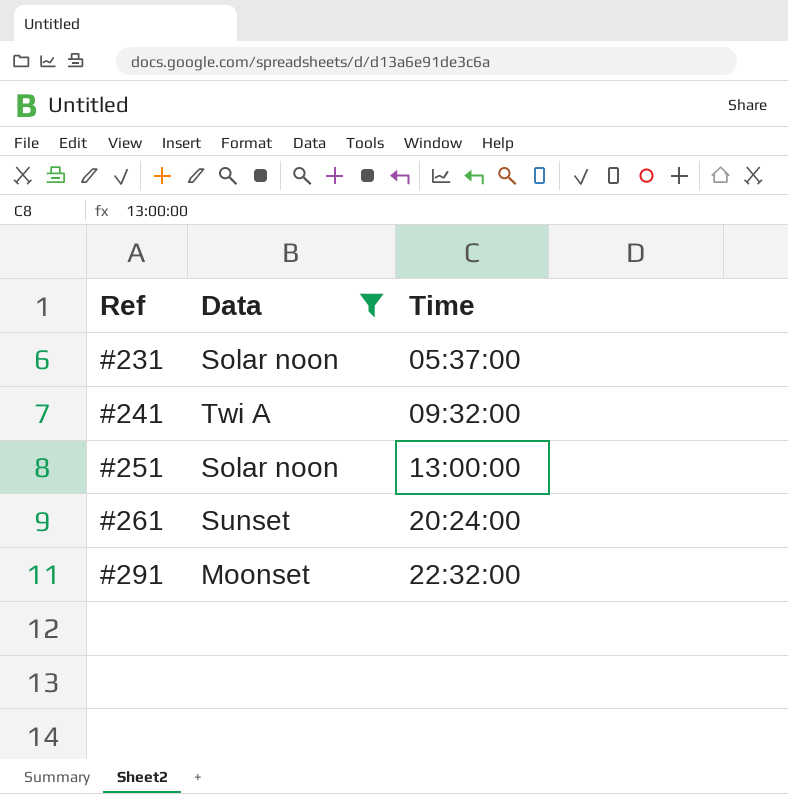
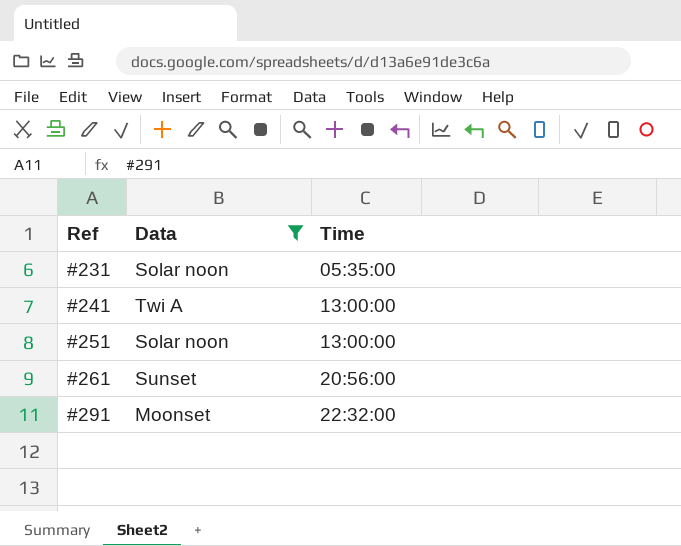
#231 | Time: 05:37:00 -> 05:35:00
#241 | Time: 09:32:00 -> 13:00:00
#261 | Time: 20:24:00 -> 20:56:00

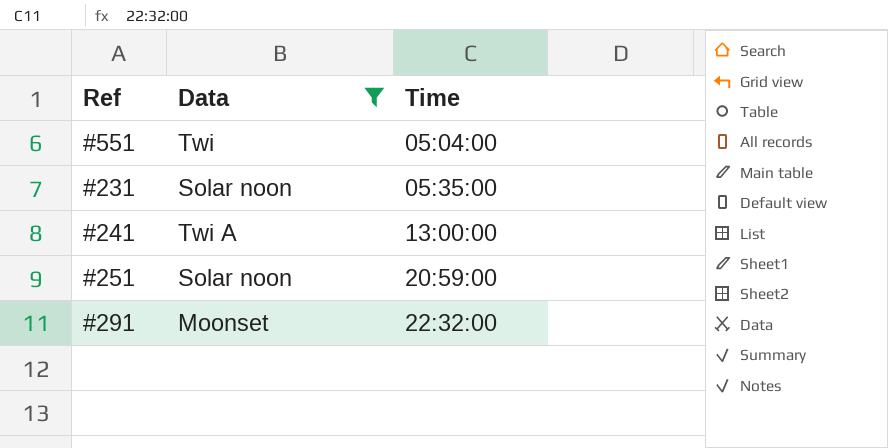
row #261: Sunset | 20:56:00 -> none
row #551: none -> Twi | 05:04:00
#251 | Time: 13:00:00 -> 20:59:00

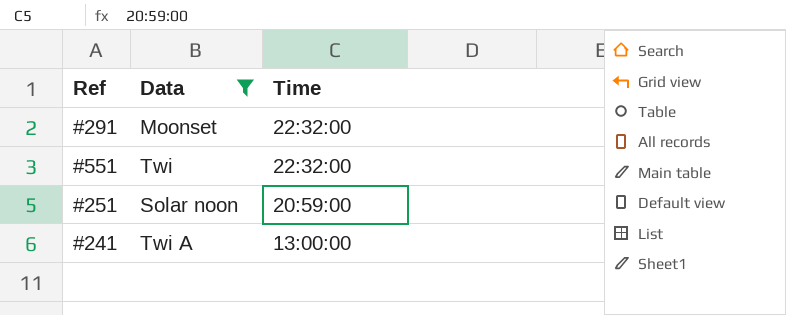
row order: Time ascending -> Time descending
row #231: Solar noon | 05:35:00 -> none
#551 | Time: 05:04:00 -> 22:32:00

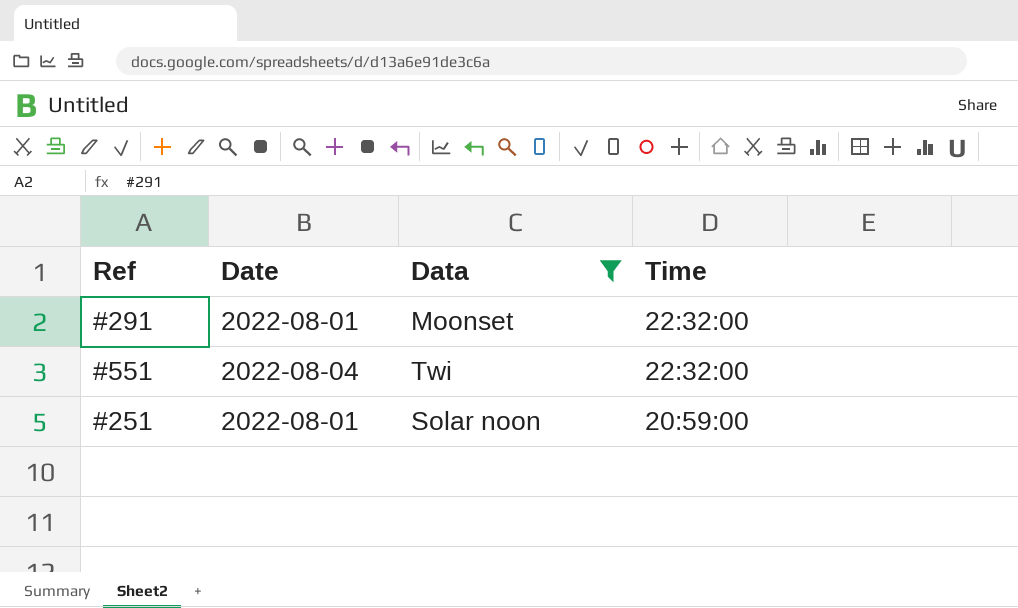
column Date | position: none -> 2
row #241: Twi A | 13:00:00 -> none

